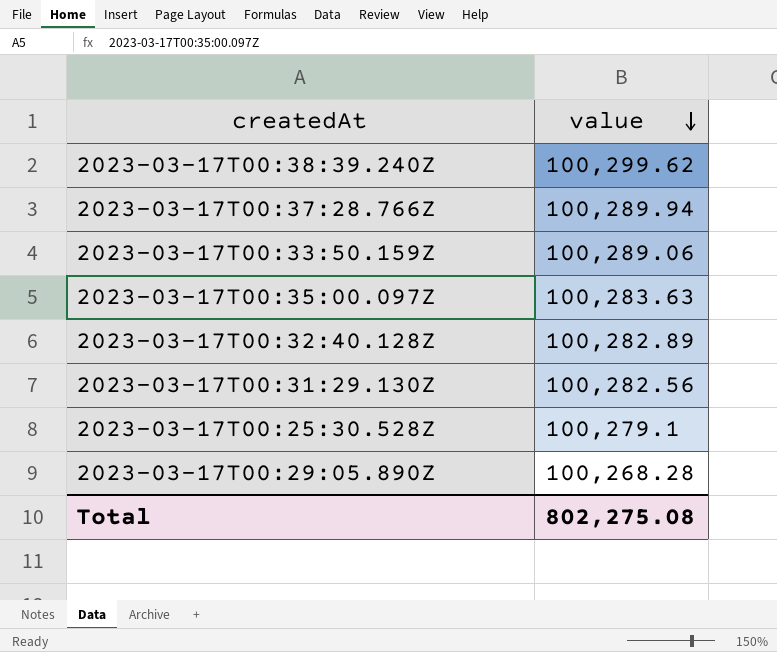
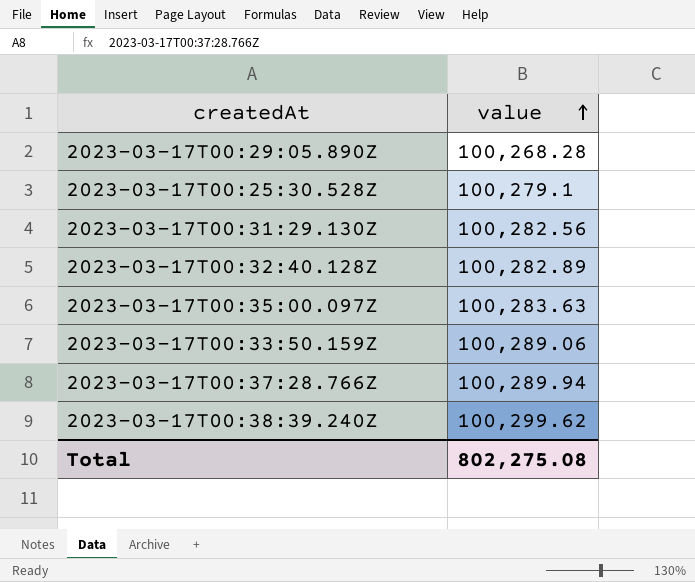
row order: value descending -> value ascending

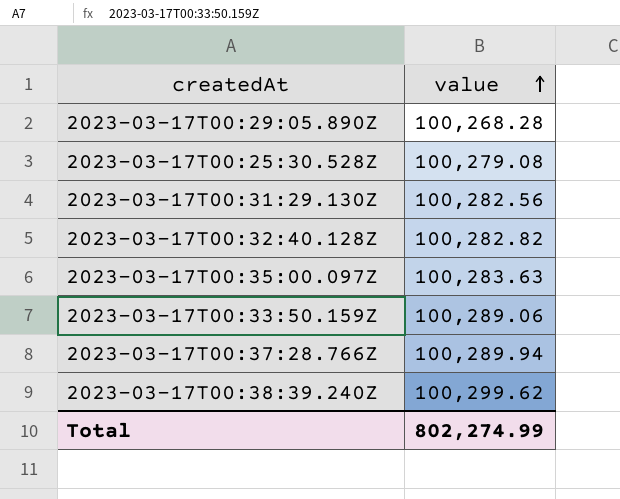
2023-03-17T00:25:30.528Z | value: 100,279.1 -> 100,279.08
2023-03-17T00:32:40.128Z | value: 100,282.89 -> 100,282.82
Total | value: 802,275.08 -> 802,274.99

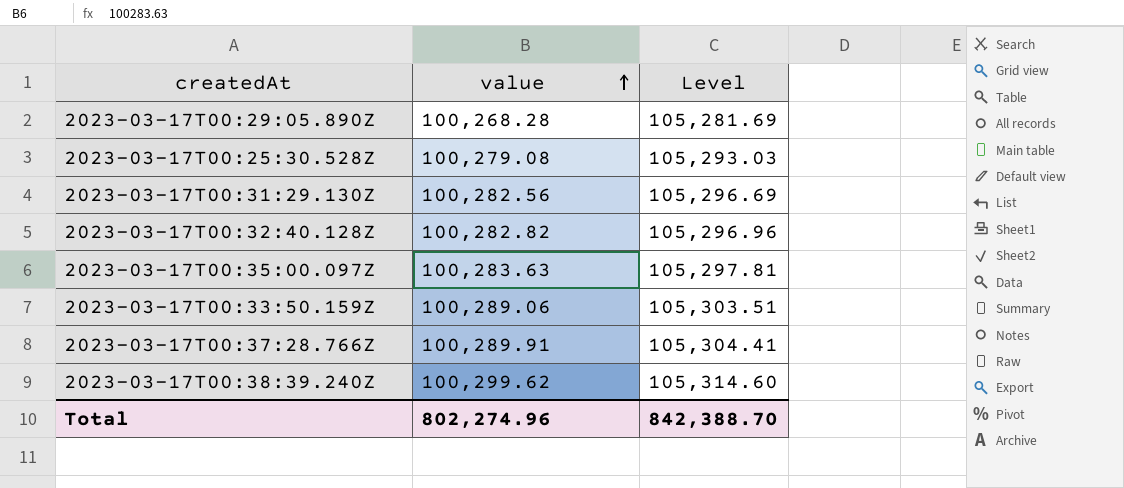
column Level | formula: none -> [value] * 1.05
2023-03-17T00:37:28.766Z | value: 100,289.94 -> 100,289.91
Total | value: 802,274.99 -> 802,274.96

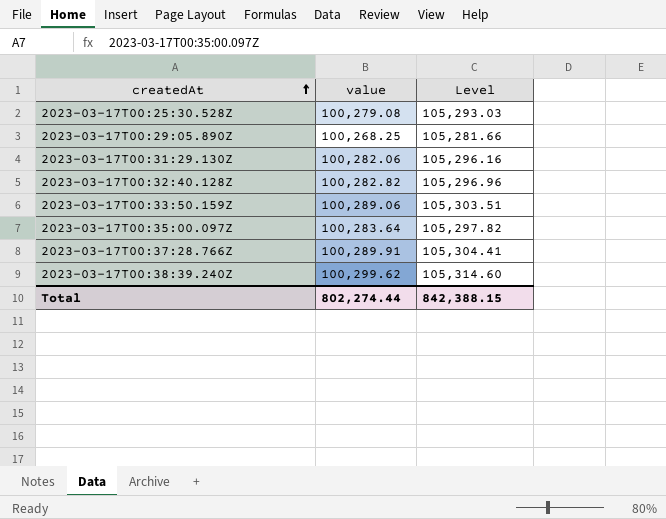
row order: value ascending -> createdAt ascending
2023-03-17T00:29:05.890Z | value: 100,268.28 -> 100,268.25
2023-03-17T00:29:05.890Z | Level: 105,281.69 -> 105,281.66
2023-03-17T00:31:29.130Z | value: 100,282.56 -> 100,282.06
2023-03-17T00:31:29.130Z | Level: 105,296.69 -> 105,296.16
2023-03-17T00:35:00.097Z | value: 100,283.63 -> 100,283.64
2023-03-17T00:35:00.097Z | Level: 105,297.81 -> 105,297.82
Total | value: 802,274.96 -> 802,274.44
Total | Level: 842,388.70 -> 842,388.15

